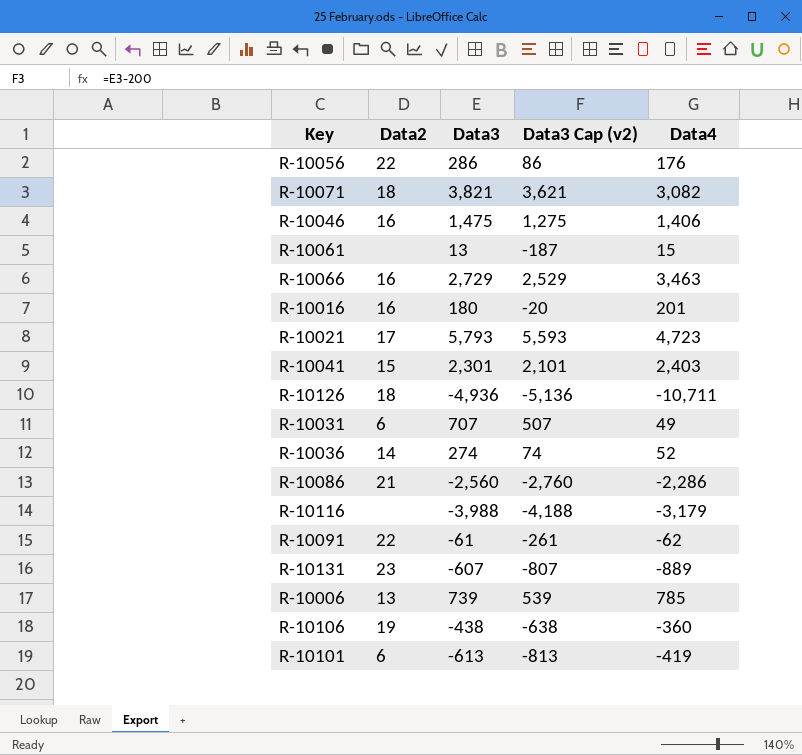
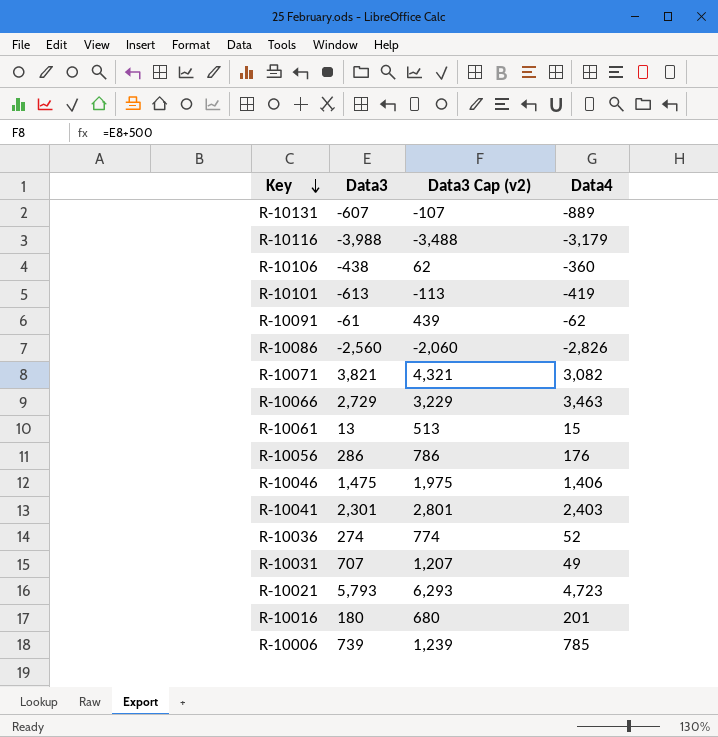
row order: none -> Key descending
column Data2 | position: 2 -> none
column Data3 Cap (v2) | formula: [Data3] - 200 -> [Data3] + 500
row R-10126: 18 | -4,936 | -5,136 | -10,711 -> none
R-10086 | Data4: -2,286 -> -2,826

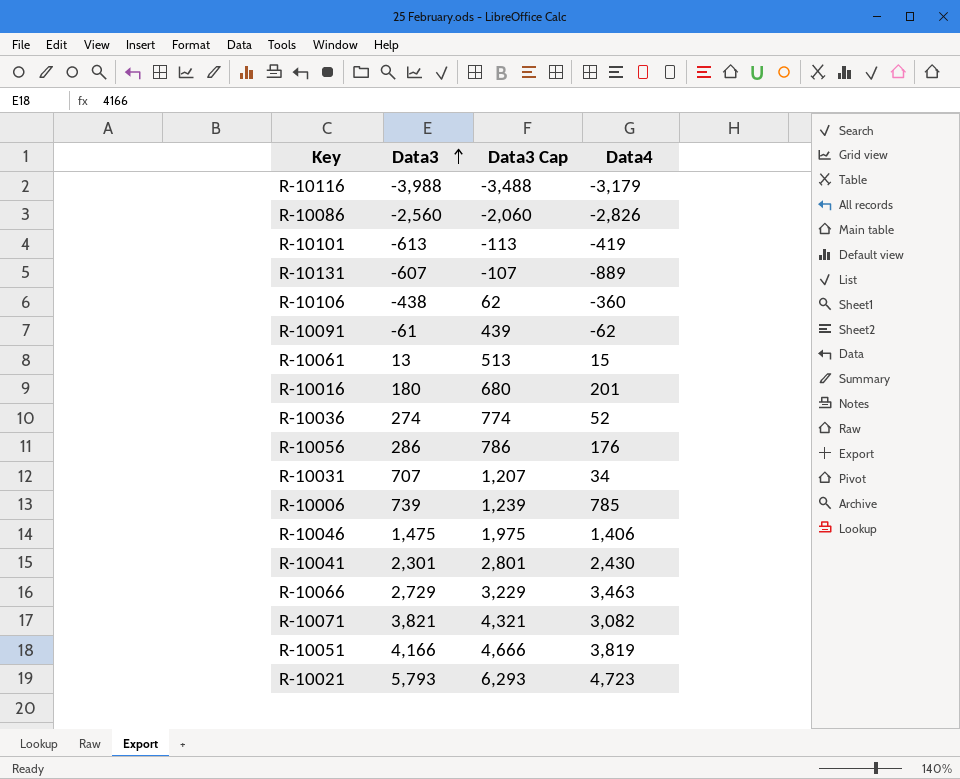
row order: Key descending -> Data3 ascending
column name: Data3 Cap (v2) -> Data3 Cap
R-10031 | Data4: 49 -> 34
R-10041 | Data4: 2,403 -> 2,430
row R-10051: none -> 4,166 | 4,666 | 3,819

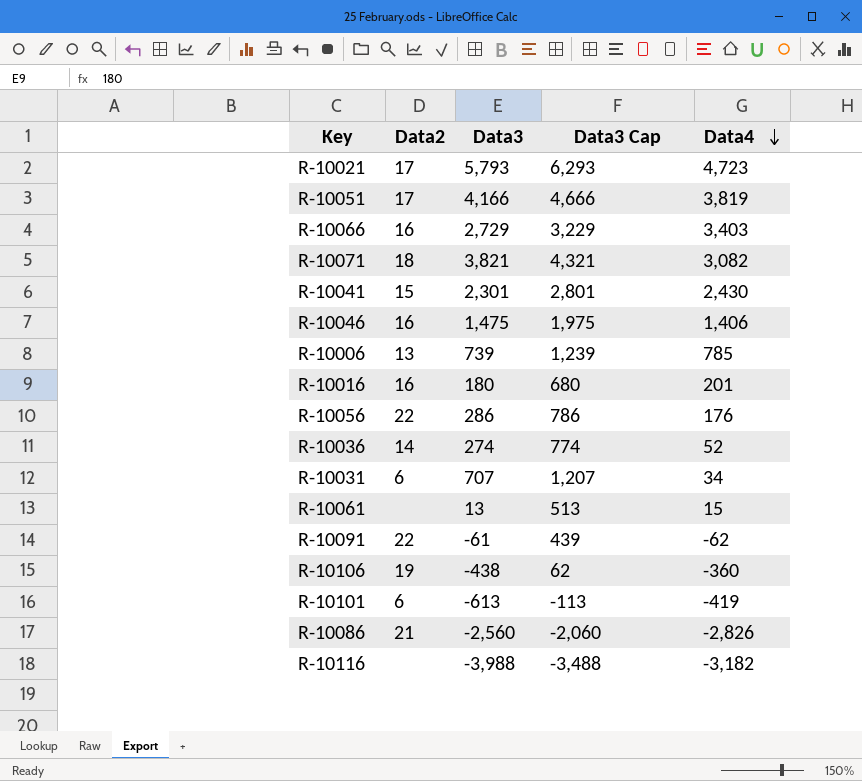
row order: Data3 ascending -> Data4 descending
column Data2 | position: none -> 2
row R-10131: -607 | -107 | -889 -> none
R-10066 | Data4: 3,463 -> 3,403
R-10116 | Data4: -3,179 -> -3,182

